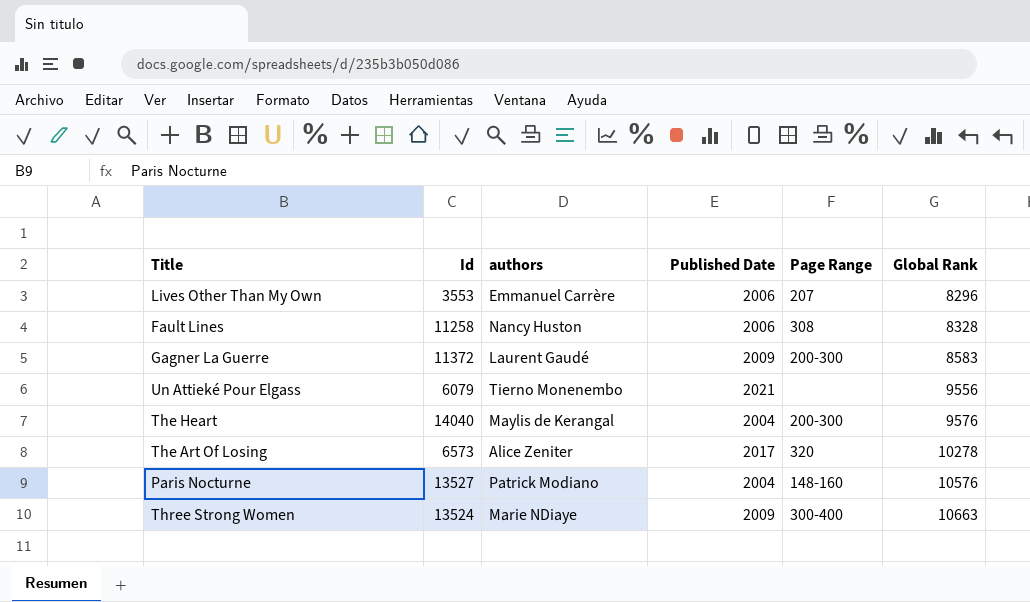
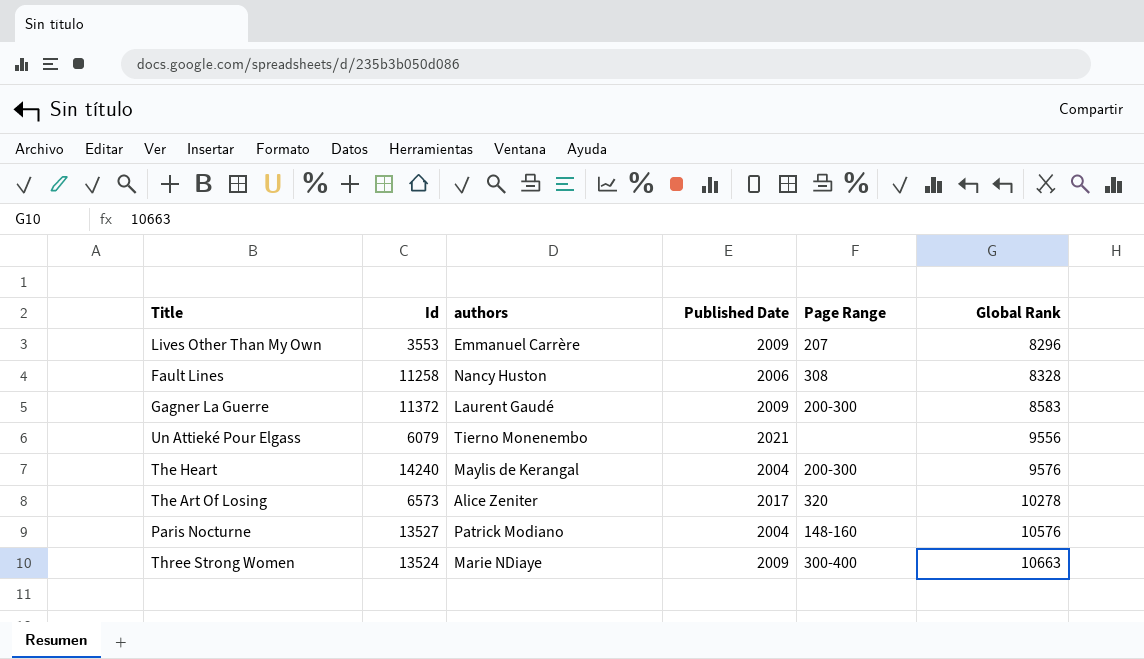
Lives Other Than My Own | Published Date: 2006 -> 2009
The Heart | Id: 14040 -> 14240

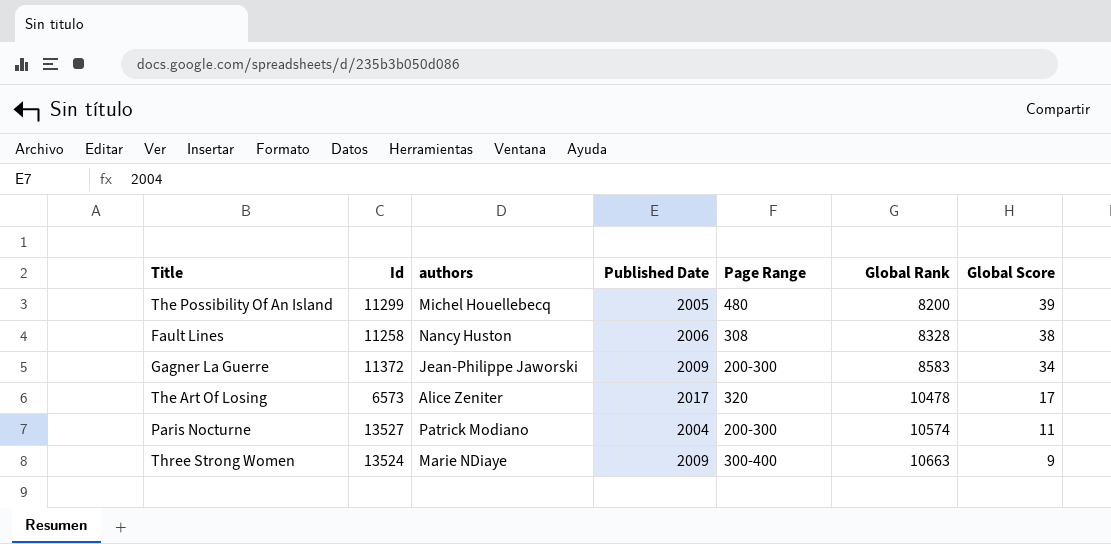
column Global Score | position: none -> 7
row Lives Other Than My Own: 3553 | Emmanuel Carrère | 2009 | 207 | 8296 -> none
row Un Attieké Pour Elgass: 6079 | Tierno Monenembo | 2021 | none | 9556 -> none
row The Heart: 14240 | Maylis de Kerangal | 2004 | 200-300 | 9576 -> none
row The Possibility Of An Island: none -> 11299 | Michel Houellebecq | 2005 | 480 | 8200 | 39
Gagner La Guerre | authors: Laurent Gaudé -> Jean-Philippe Jaworski
The Art Of Losing | Global Rank: 10278 -> 10478
Paris Nocturne | Page Range: 148-160 -> 200-300
Paris Nocturne | Global Rank: 10576 -> 10574

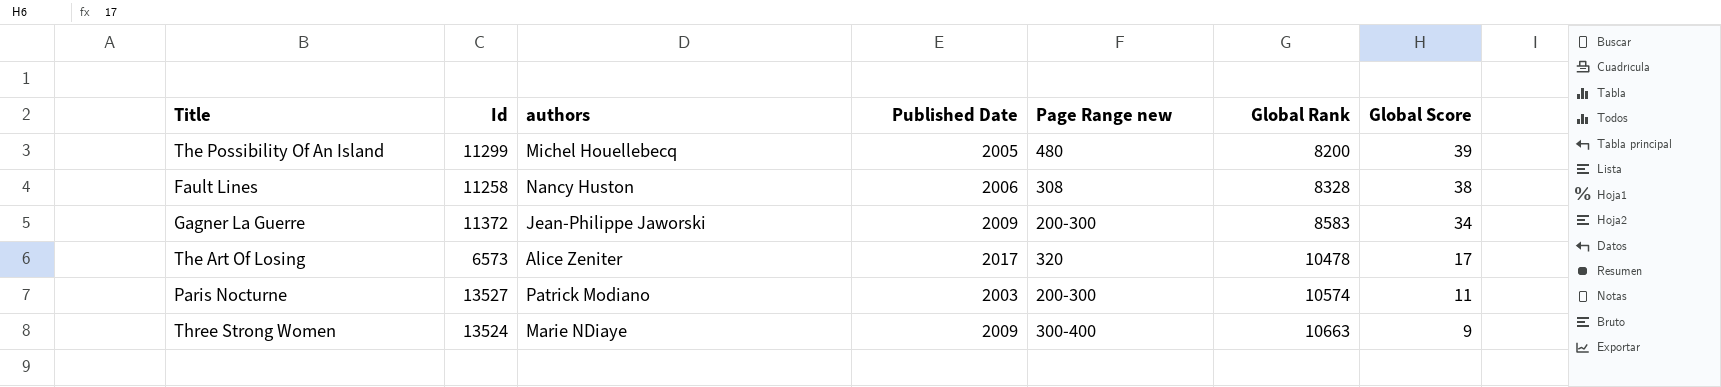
column name: Page Range -> Page Range new
Paris Nocturne | Published Date: 2004 -> 2003

